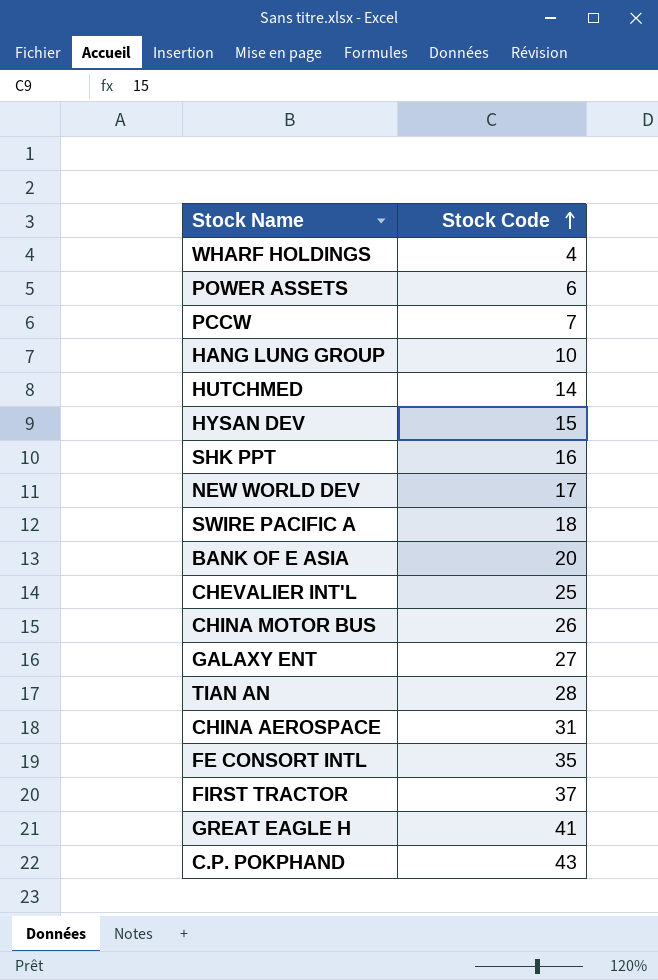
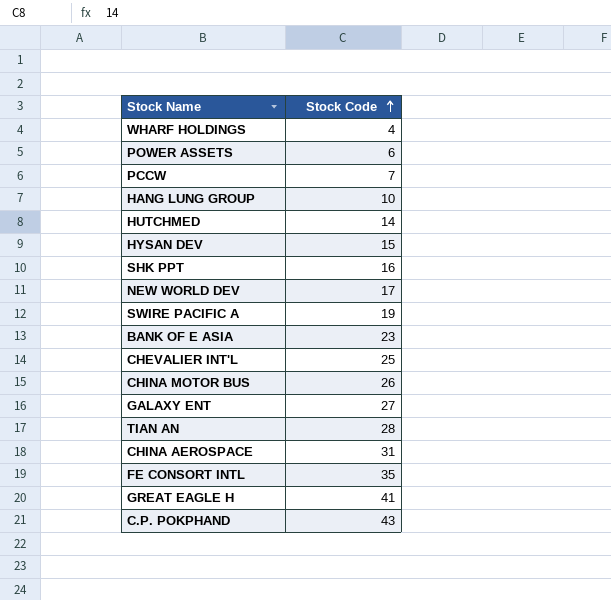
row FIRST TRACTOR: 37 -> none
SWIRE PACIFIC A | Stock Code: 18 -> 19
BANK OF E ASIA | Stock Code: 20 -> 23

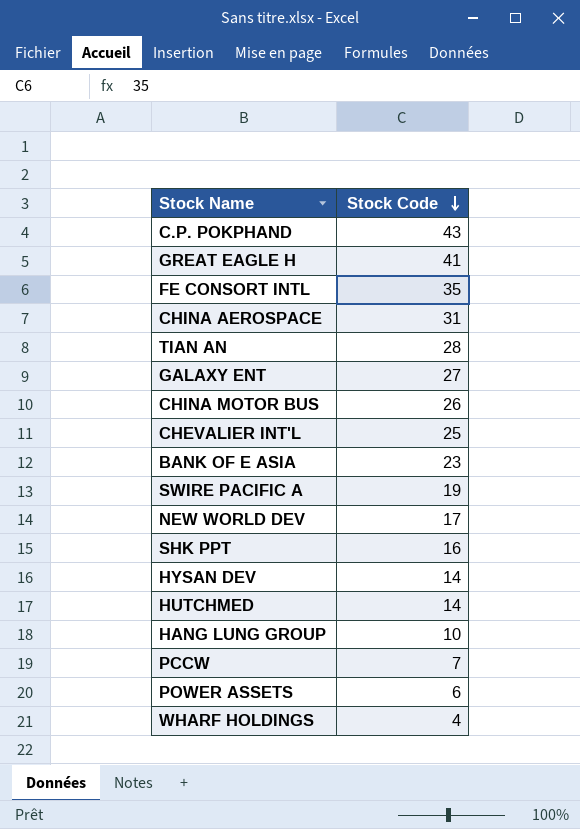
row order: Stock Code ascending -> Stock Code descending
HYSAN DEV | Stock Code: 15 -> 14

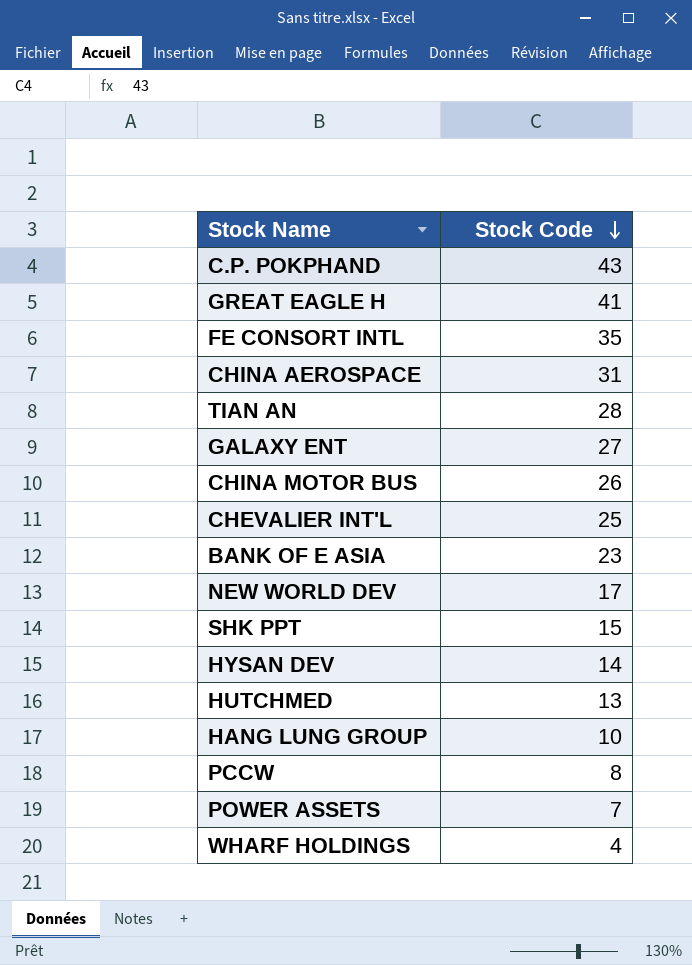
row SWIRE PACIFIC A: 19 -> none
SHK PPT | Stock Code: 16 -> 15
HUTCHMED | Stock Code: 14 -> 13
PCCW | Stock Code: 7 -> 8
POWER ASSETS | Stock Code: 6 -> 7

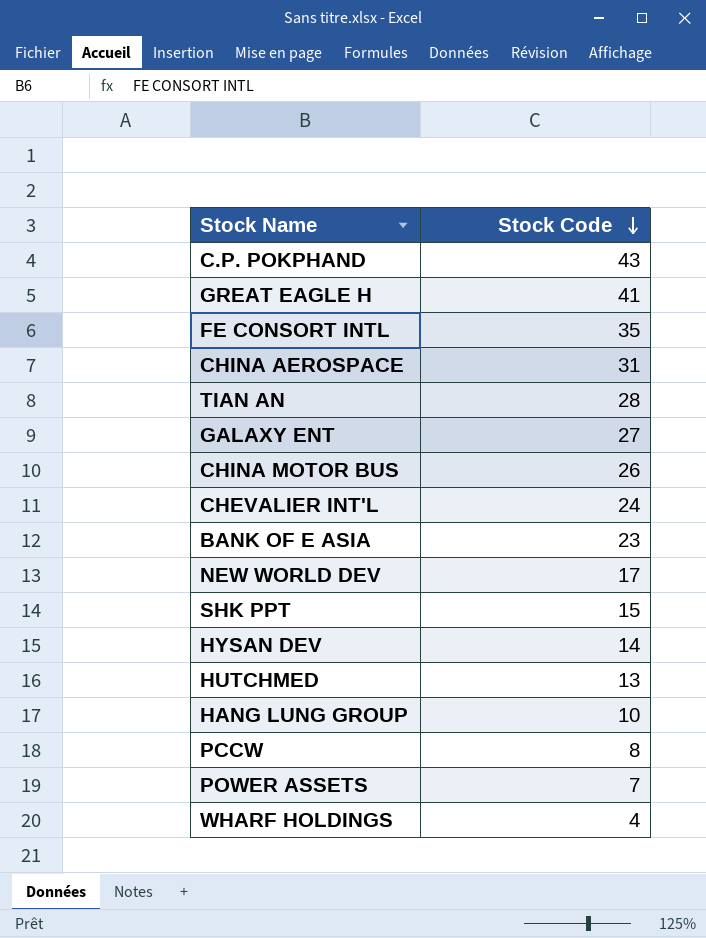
CHEVALIER INT'L | Stock Code: 25 -> 24

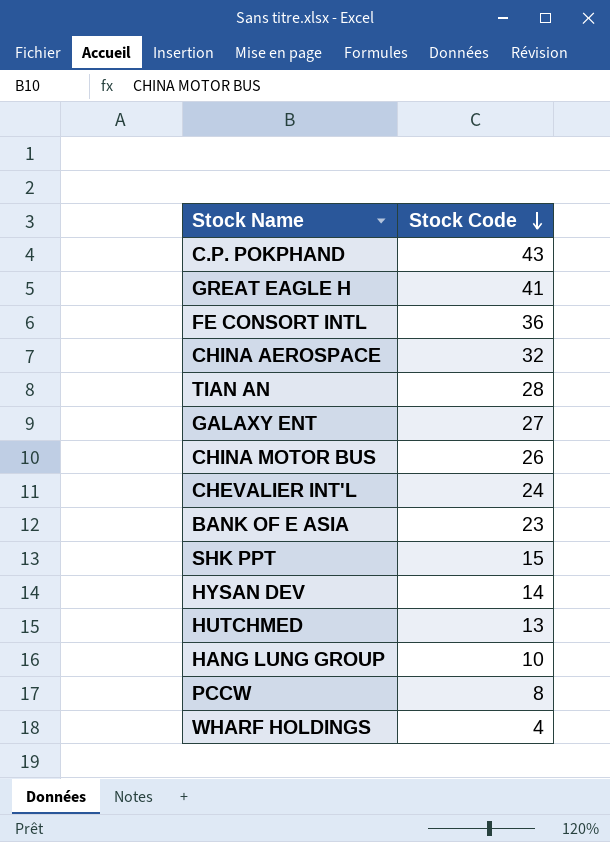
row NEW WORLD DEV: 17 -> none
row POWER ASSETS: 7 -> none
FE CONSORT INTL | Stock Code: 35 -> 36
CHINA AEROSPACE | Stock Code: 31 -> 32

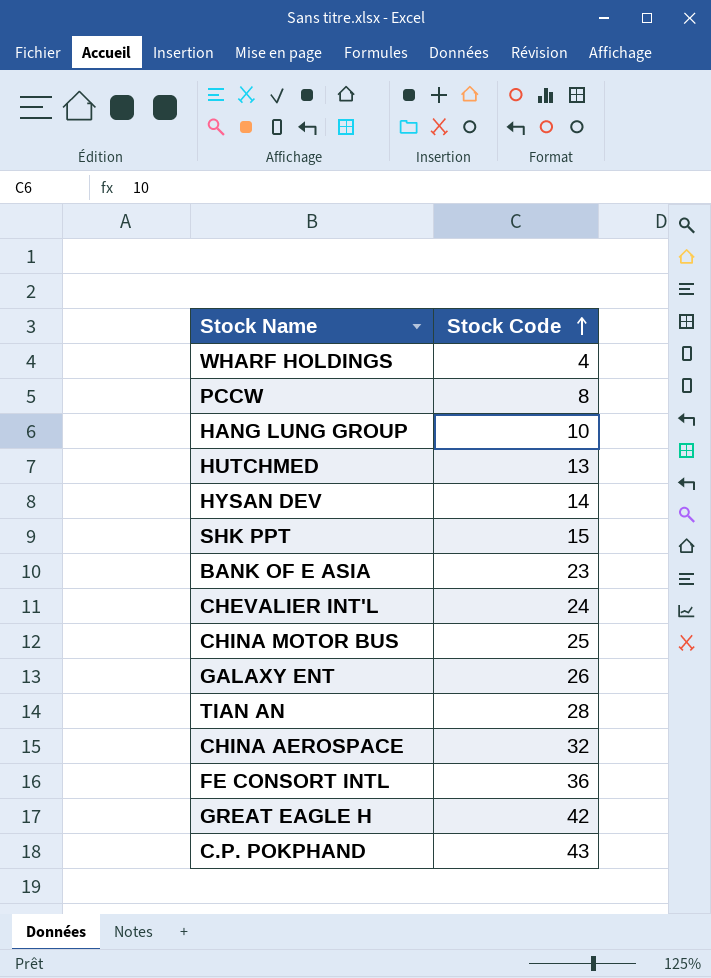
row order: Stock Code descending -> Stock Code ascending
CHINA MOTOR BUS | Stock Code: 26 -> 25
GALAXY ENT | Stock Code: 27 -> 26
GREAT EAGLE H | Stock Code: 41 -> 42

